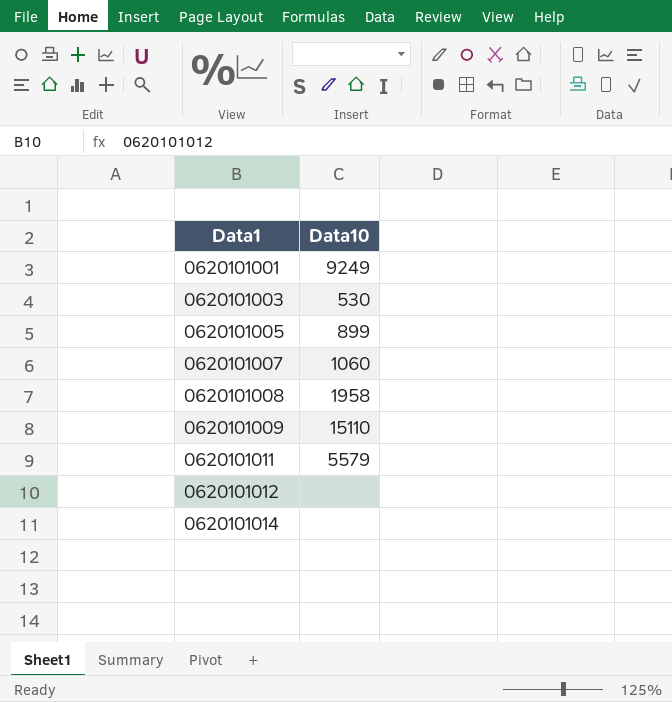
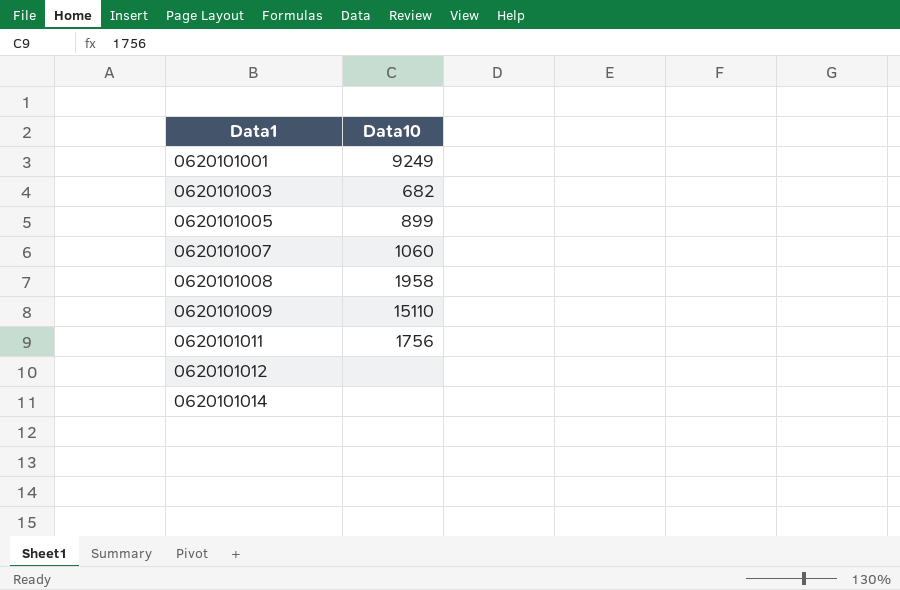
0620101003 | Data10: 530 -> 682
0620101011 | Data10: 5579 -> 1756

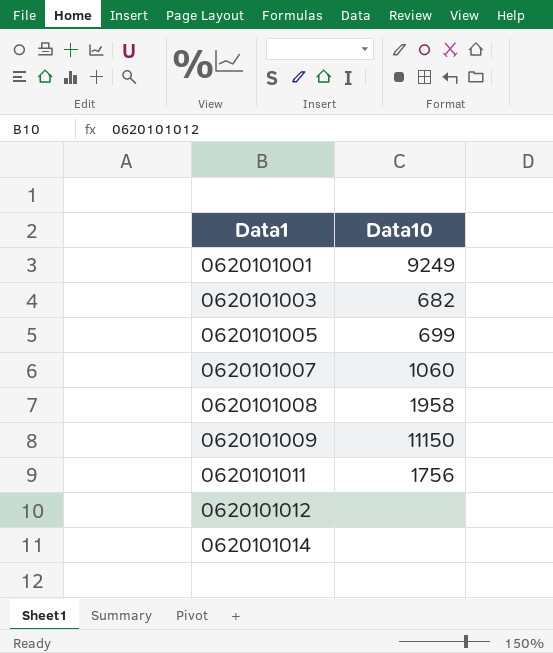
0620101005 | Data10: 899 -> 699
0620101009 | Data10: 15110 -> 11150

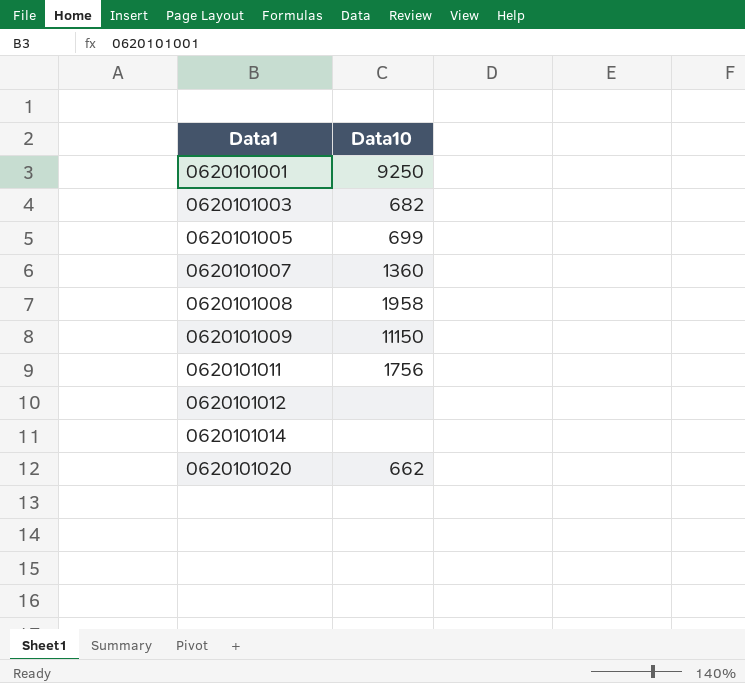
0620101001 | Data10: 9249 -> 9250
0620101007 | Data10: 1060 -> 1360
row 0620101020: none -> 662

